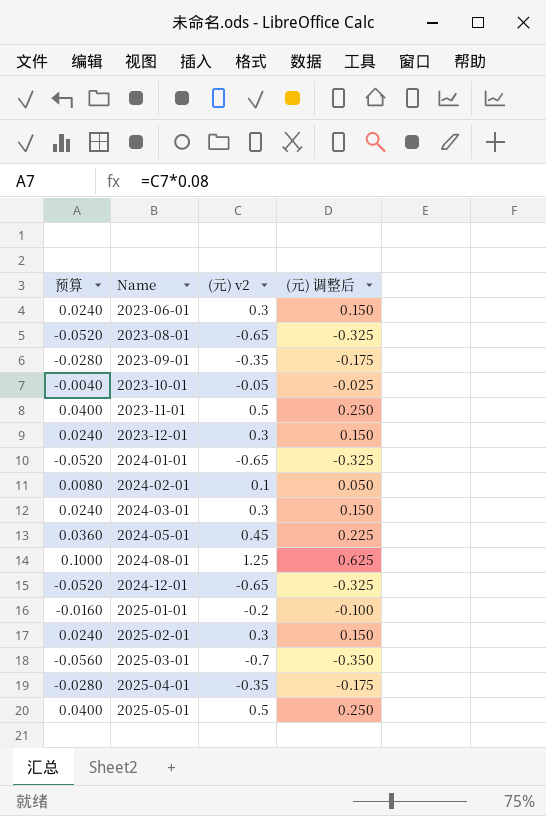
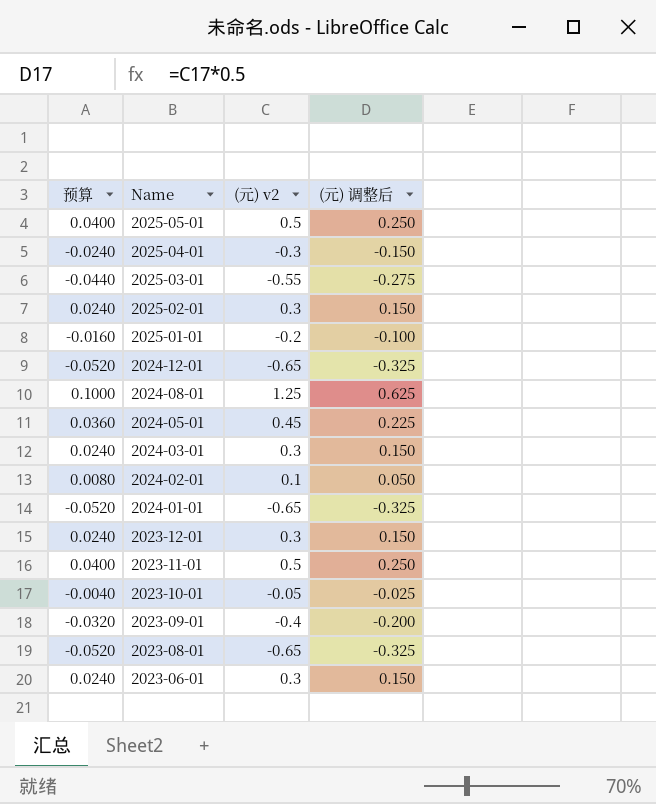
row order: Name ascending -> Name descending
2025-04-01 | 预算: -0.0280 -> -0.0240
2025-04-01 | (元) v2: -0.35 -> -0.3
2025-04-01 | (元) 调整后: -0.175 -> -0.150
2025-03-01 | 预算: -0.0560 -> -0.0440
2025-03-01 | (元) v2: -0.7 -> -0.55
2025-03-01 | (元) 调整后: -0.350 -> -0.275
2023-09-01 | 预算: -0.0280 -> -0.0320
2023-09-01 | (元) v2: -0.35 -> -0.4
2023-09-01 | (元) 调整后: -0.175 -> -0.200

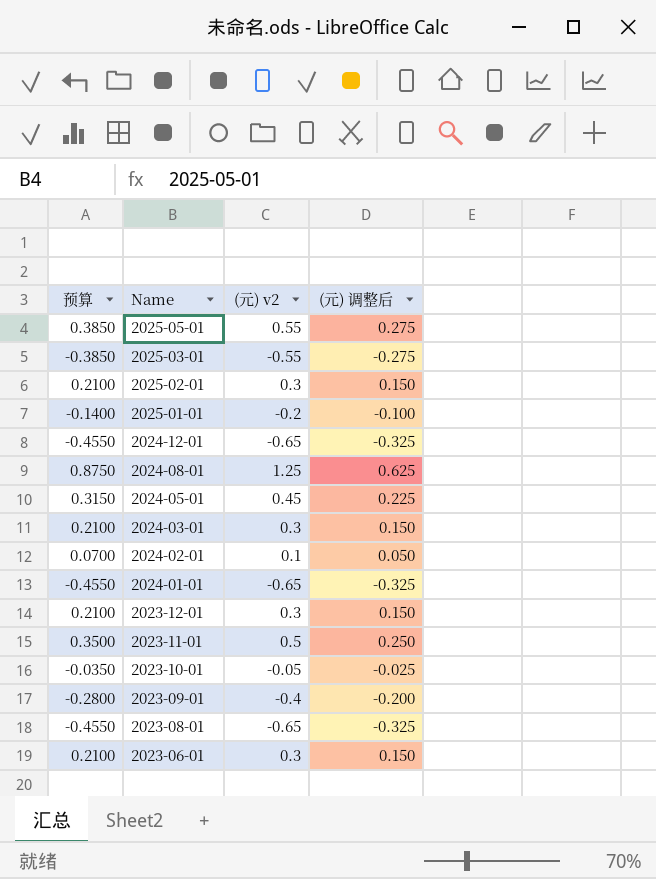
column 预算 | formula: [(元) v2] * 0.08 -> [(元) v2] * 0.7
row 2025-04-01: -0.0240 | -0.3 | -0.150 -> none
2025-05-01 | (元) v2: 0.5 -> 0.55
2025-05-01 | (元) 调整后: 0.250 -> 0.275

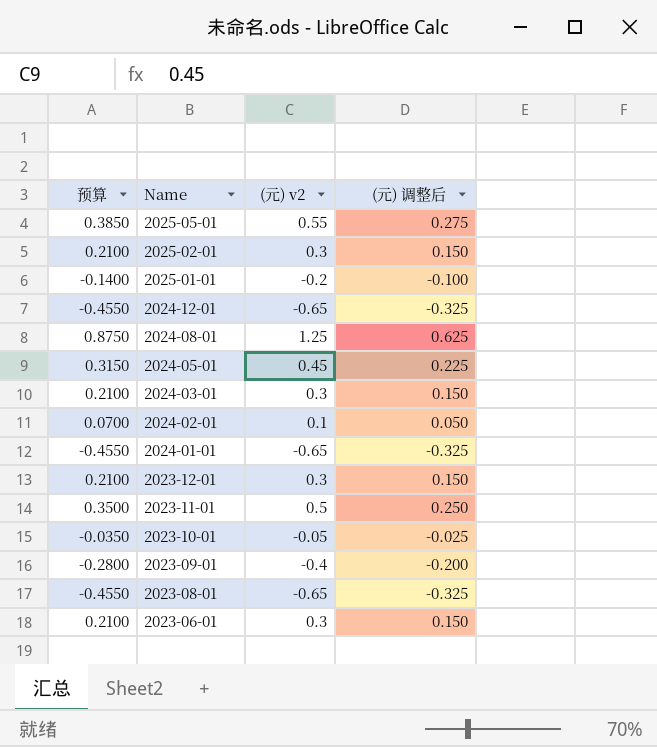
row 2025-03-01: -0.3850 | -0.55 | -0.275 -> none

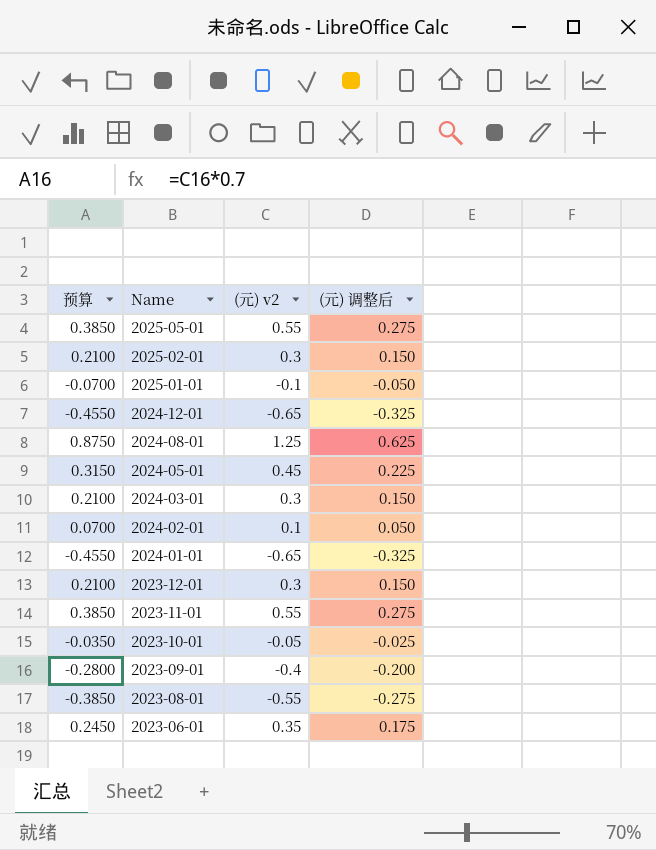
2025-01-01 | 预算: -0.1400 -> -0.0700
2025-01-01 | (元) v2: -0.2 -> -0.1
2025-01-01 | (元) 调整后: -0.100 -> -0.050
2023-11-01 | 预算: 0.3500 -> 0.3850
2023-11-01 | (元) v2: 0.5 -> 0.55
2023-11-01 | (元) 调整后: 0.250 -> 0.275
2023-08-01 | 预算: -0.4550 -> -0.3850
2023-08-01 | (元) v2: -0.65 -> -0.55
2023-08-01 | (元) 调整后: -0.325 -> -0.275
2023-06-01 | 预算: 0.2100 -> 0.2450
2023-06-01 | (元) v2: 0.3 -> 0.35
2023-06-01 | (元) 调整后: 0.150 -> 0.175

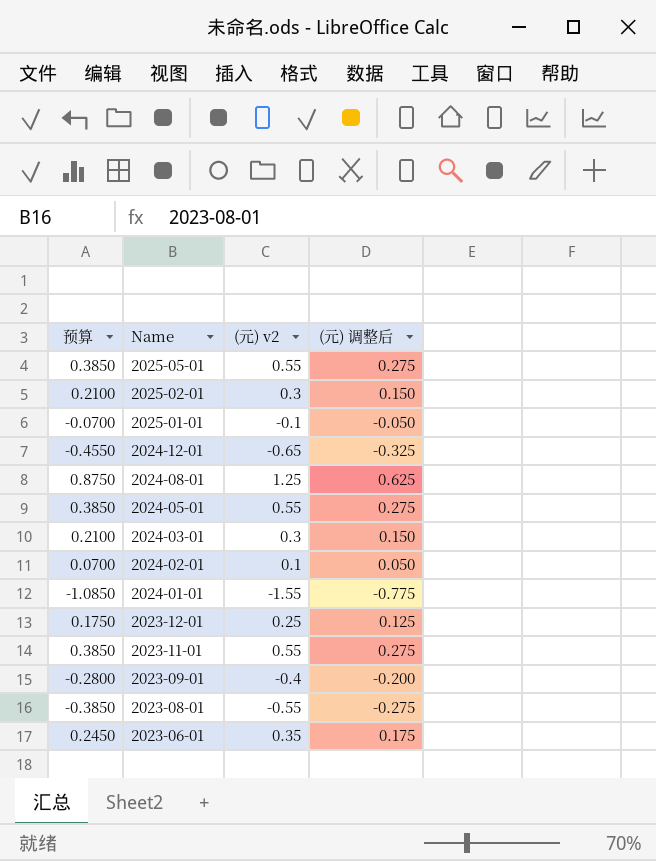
row 2023-10-01: -0.0350 | -0.05 | -0.025 -> none
2024-05-01 | 预算: 0.3150 -> 0.3850
2024-05-01 | (元) v2: 0.45 -> 0.55
2024-05-01 | (元) 调整后: 0.225 -> 0.275
2024-01-01 | 预算: -0.4550 -> -1.0850
2024-01-01 | (元) v2: -0.65 -> -1.55
2024-01-01 | (元) 调整后: -0.325 -> -0.775
2023-12-01 | 预算: 0.2100 -> 0.1750
2023-12-01 | (元) v2: 0.3 -> 0.25
2023-12-01 | (元) 调整后: 0.150 -> 0.125

